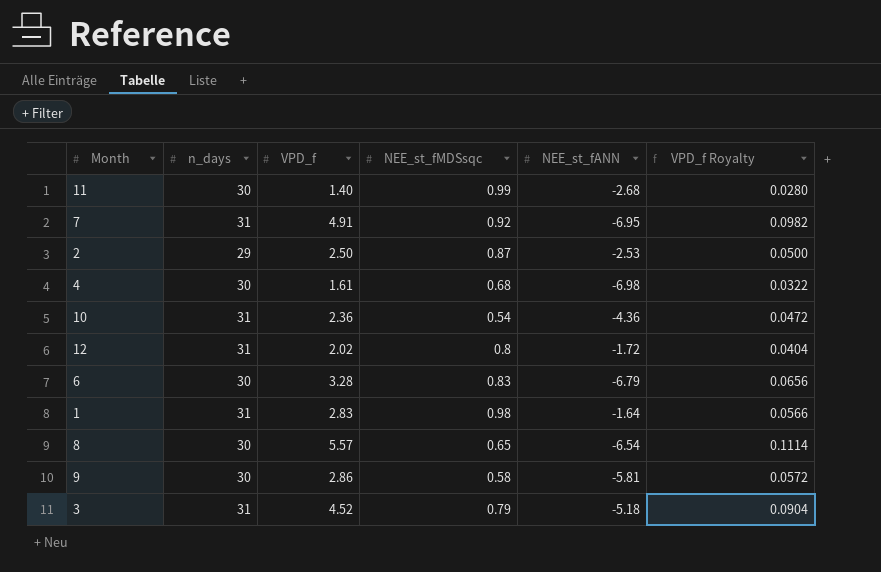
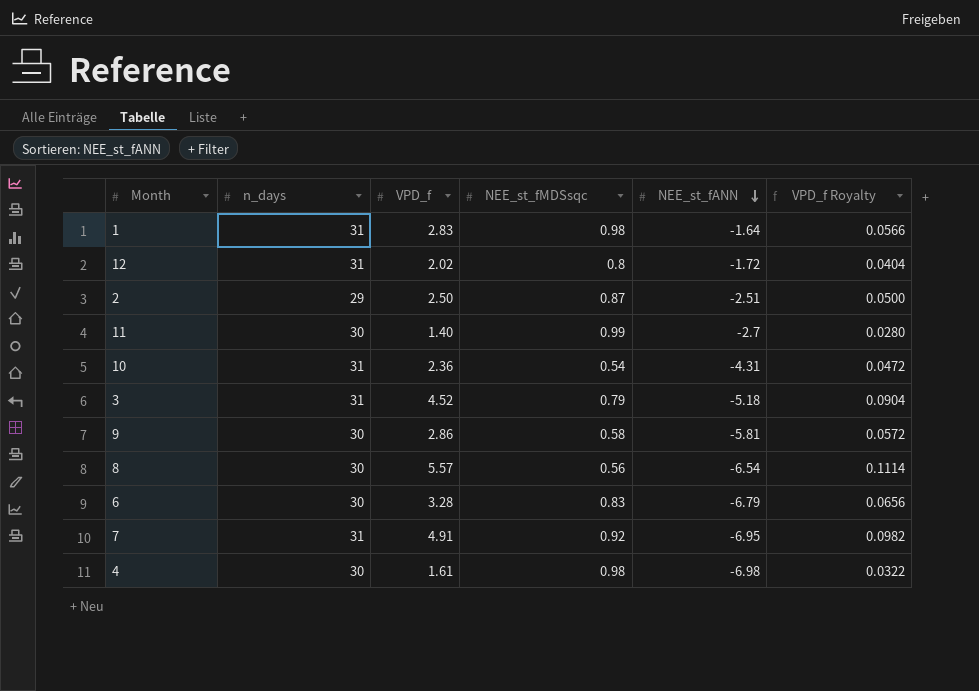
row order: none -> NEE_st_fANN descending
2 | NEE_st_fANN: -2.53 -> -2.51
11 | NEE_st_fANN: -2.68 -> -2.7
10 | NEE_st_fANN: -4.36 -> -4.31
8 | NEE_st_fMDSsqc: 0.65 -> 0.56
4 | NEE_st_fMDSsqc: 0.68 -> 0.98

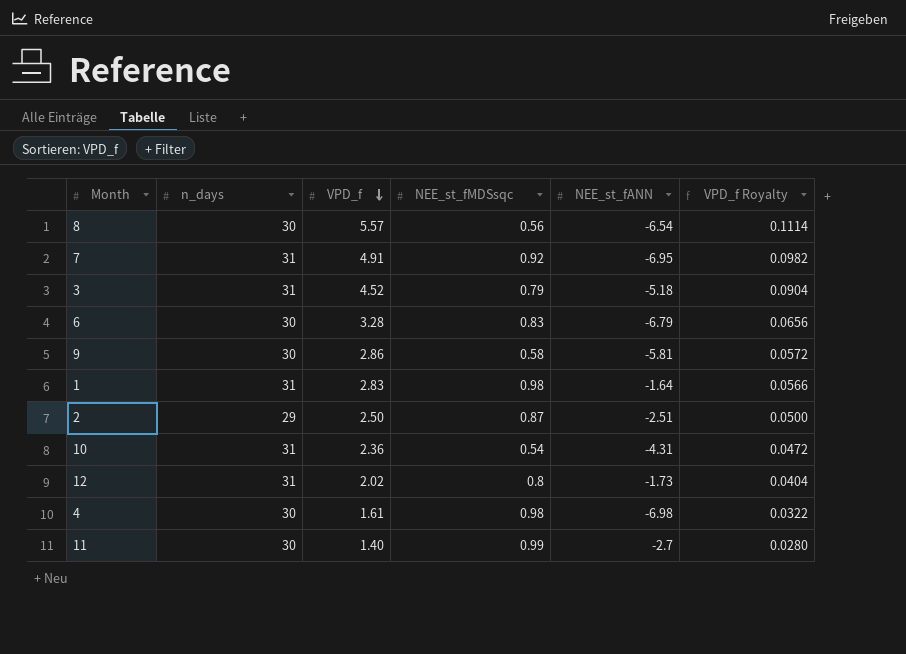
row order: NEE_st_fANN descending -> VPD_f descending
12 | NEE_st_fANN: -1.72 -> -1.73

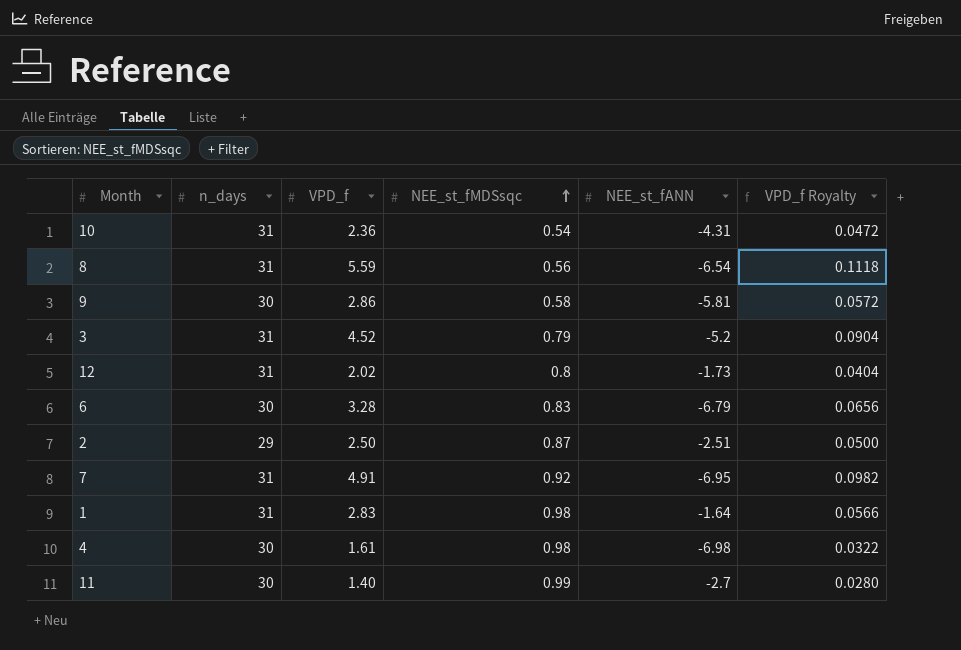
row order: VPD_f descending -> NEE_st_fMDSsqc ascending
8 | n_days: 30 -> 31
8 | VPD_f: 5.57 -> 5.59
8 | VPD_f Royalty: 0.1114 -> 0.1118
3 | NEE_st_fANN: -5.18 -> -5.2

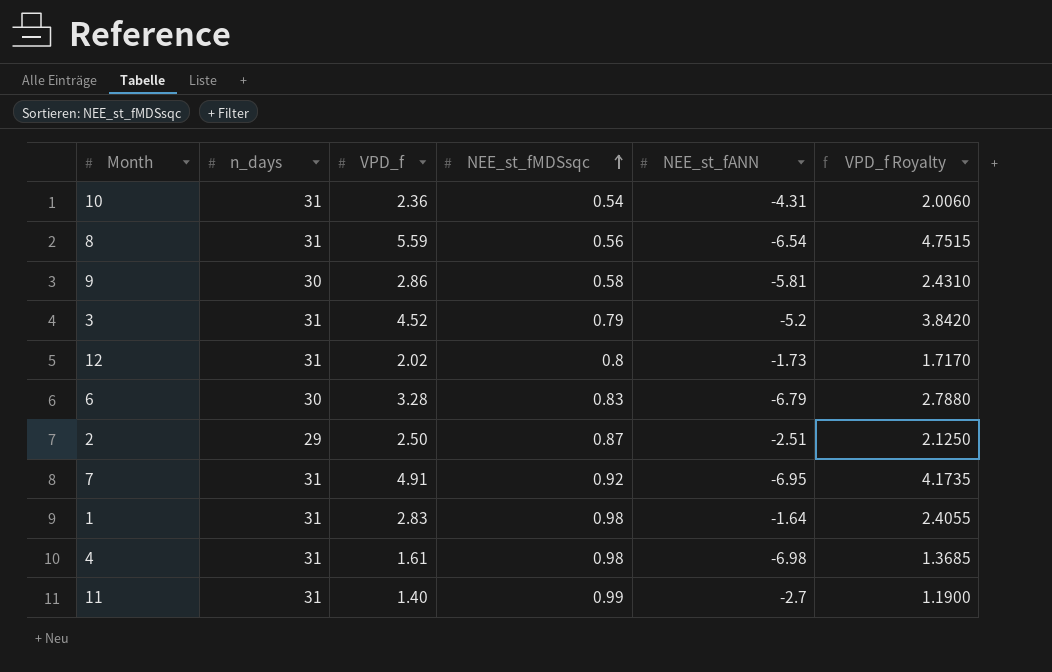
column VPD_f Royalty | formula: [VPD_f] * 0.02 -> [VPD_f] * 0.85
4 | n_days: 30 -> 31
11 | n_days: 30 -> 31

